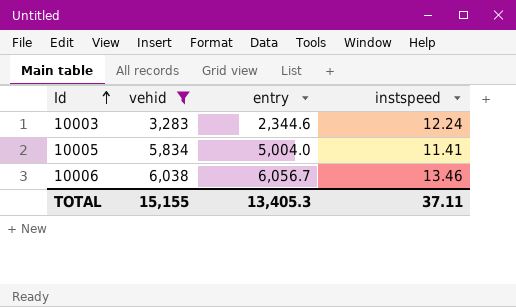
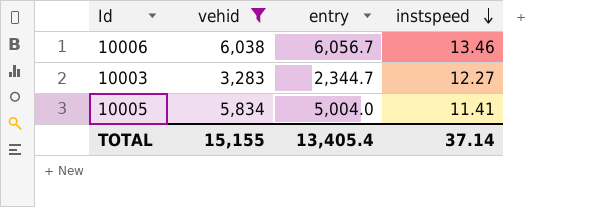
row order: Id ascending -> instspeed descending
10003 | entry: 2,344.6 -> 2,344.7
10003 | instspeed: 12.24 -> 12.27
TOTAL | entry: 13,405.3 -> 13,405.4
TOTAL | instspeed: 37.11 -> 37.14

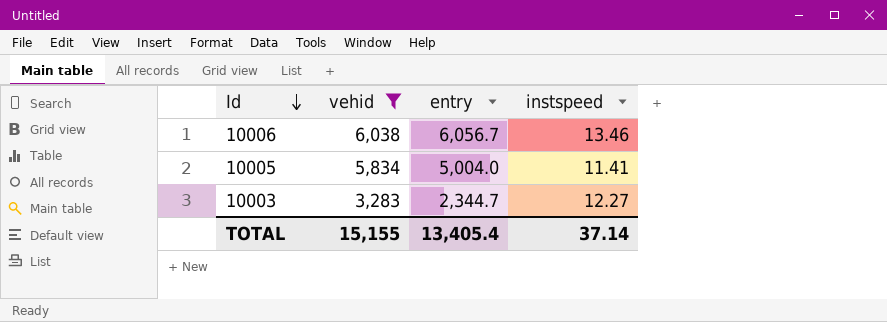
row order: instspeed descending -> Id descending

